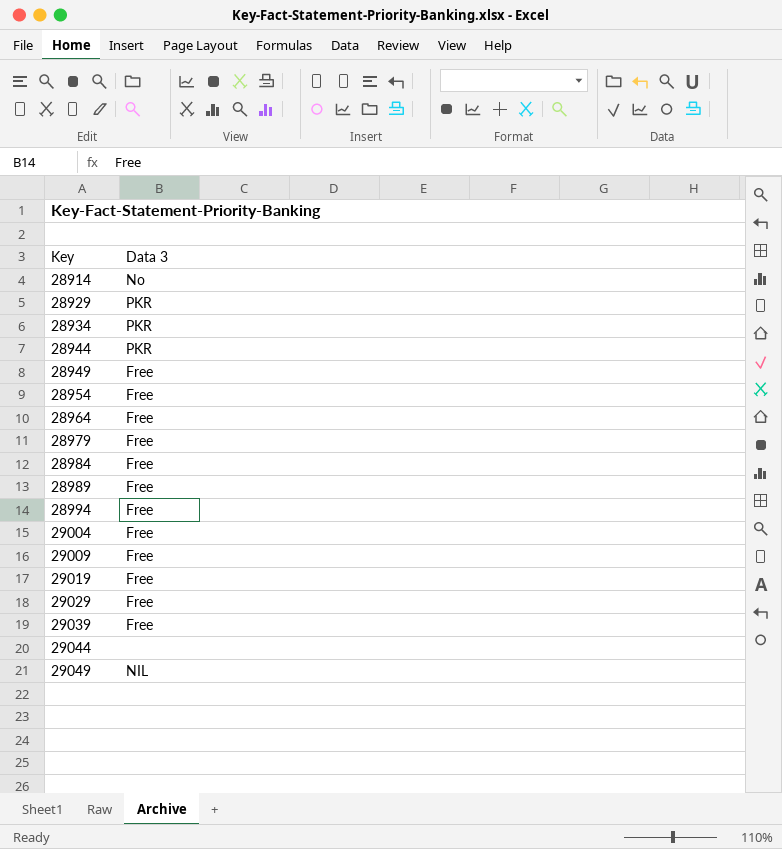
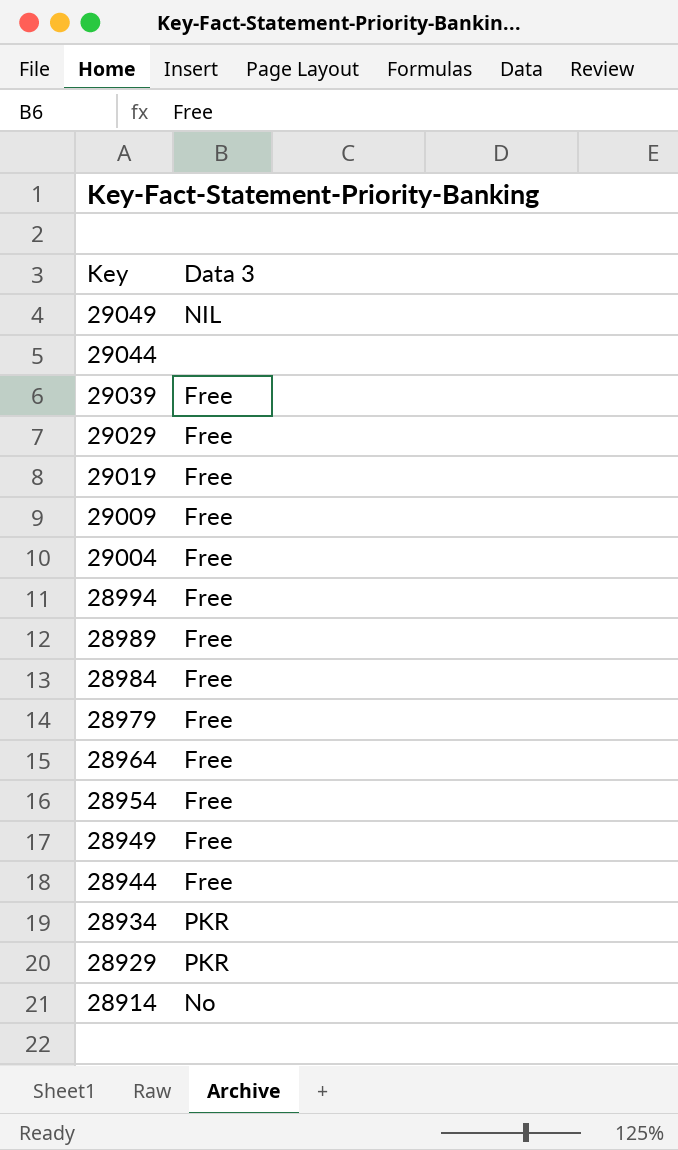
row order: Key ascending -> Key descending
28944 | Data 3: PKR -> Free

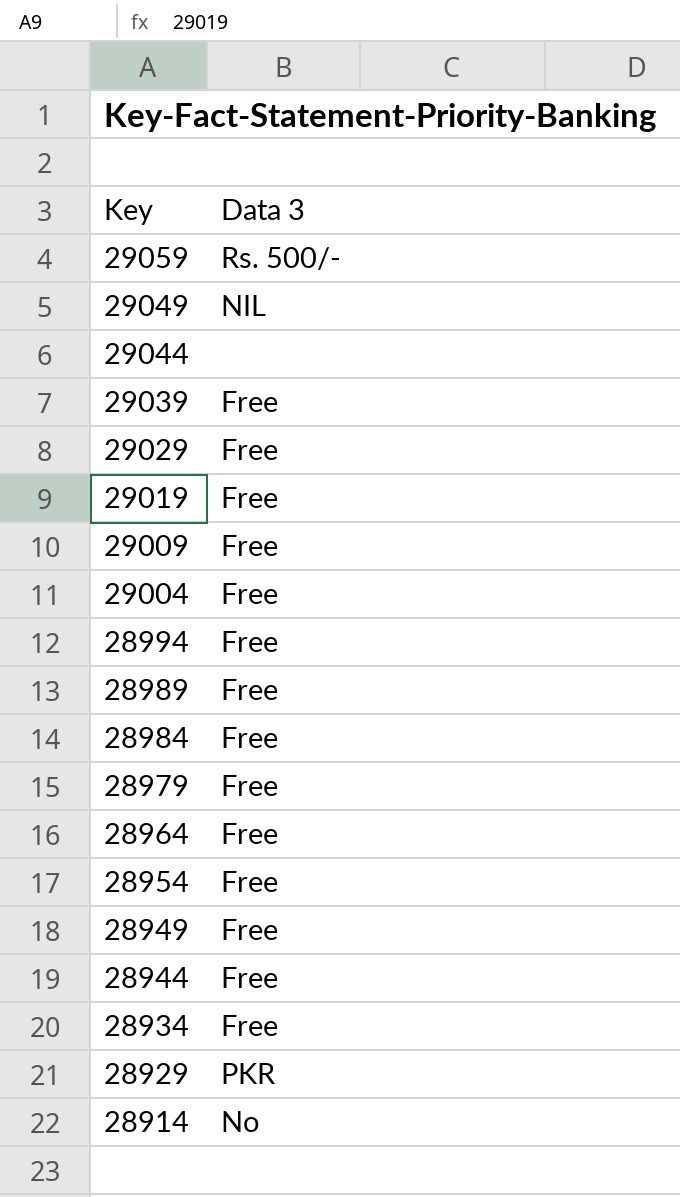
row 29059: none -> Rs. 500/-
28934 | Data 3: PKR -> Free

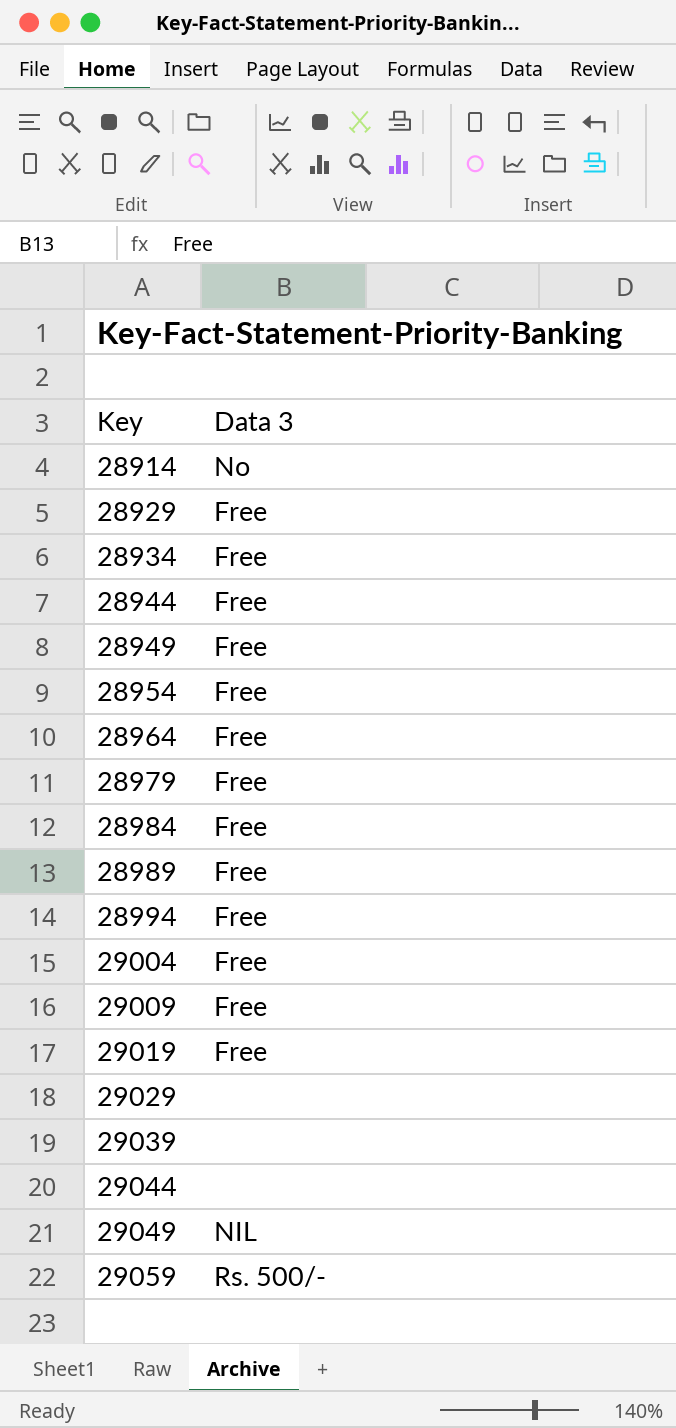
row order: Key descending -> Key ascending
28929 | Data 3: PKR -> Free
29029 | Data 3: Free -> none
29039 | Data 3: Free -> none

